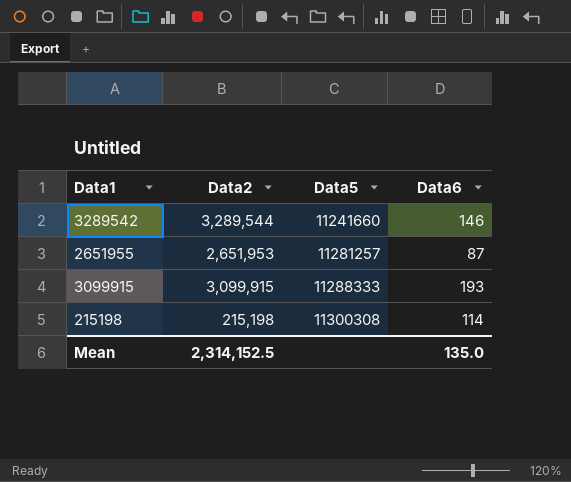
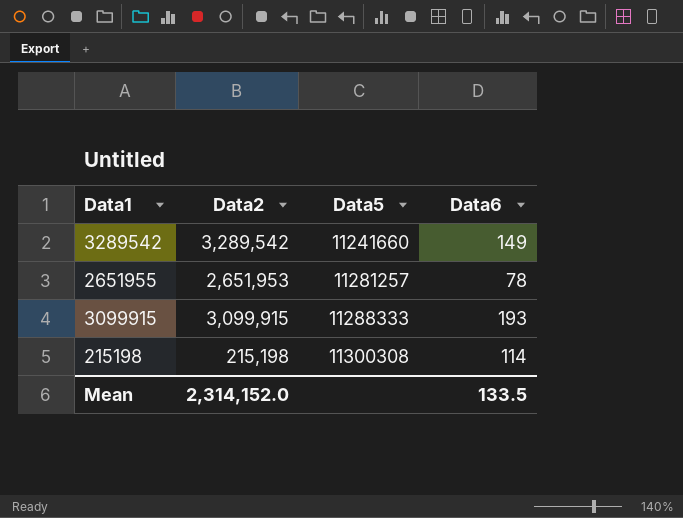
3289542 | Data2: 3,289,544 -> 3,289,542
3289542 | Data6: 146 -> 149
2651955 | Data6: 87 -> 78
Mean | Data2: 2,314,152.5 -> 2,314,152.0
Mean | Data6: 135.0 -> 133.5

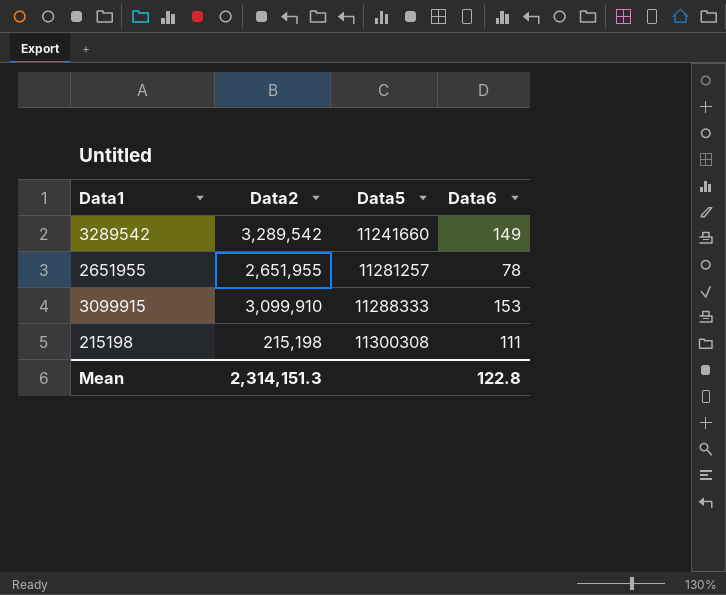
2651955 | Data2: 2,651,953 -> 2,651,955
3099915 | Data2: 3,099,915 -> 3,099,910
3099915 | Data6: 193 -> 153
215198 | Data6: 114 -> 111
Mean | Data2: 2,314,152.0 -> 2,314,151.3
Mean | Data6: 133.5 -> 122.8

